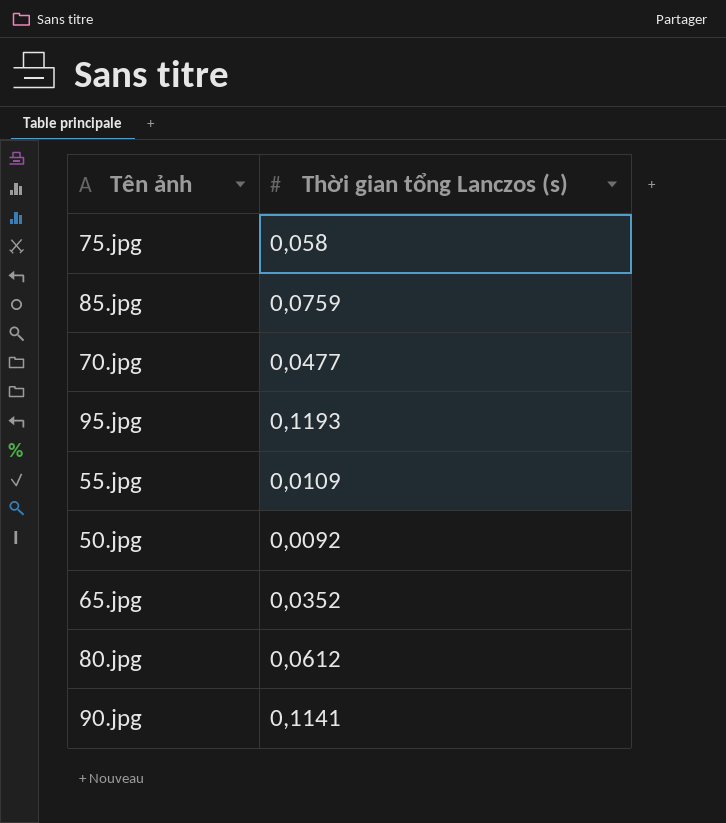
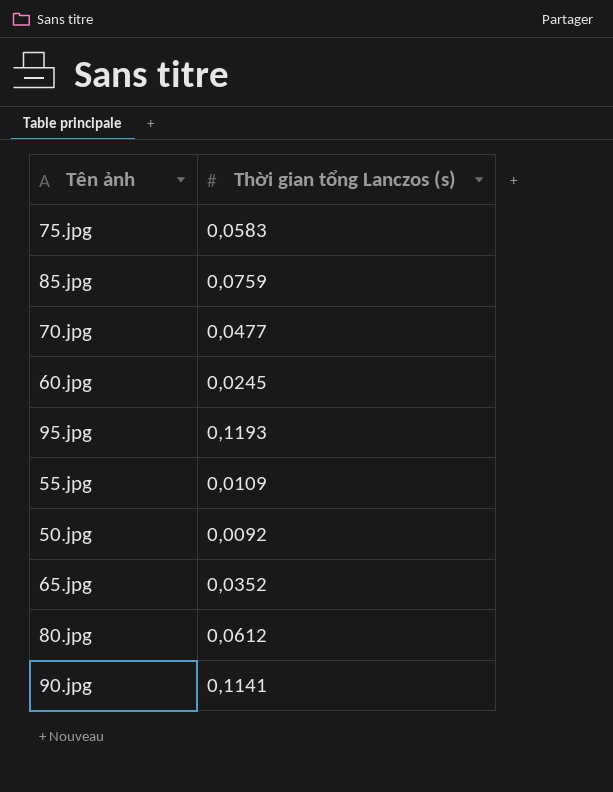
75.jpg | Thời gian tổng Lanczos (s): 0,058 -> 0,0583
row 60.jpg: none -> 0,0245

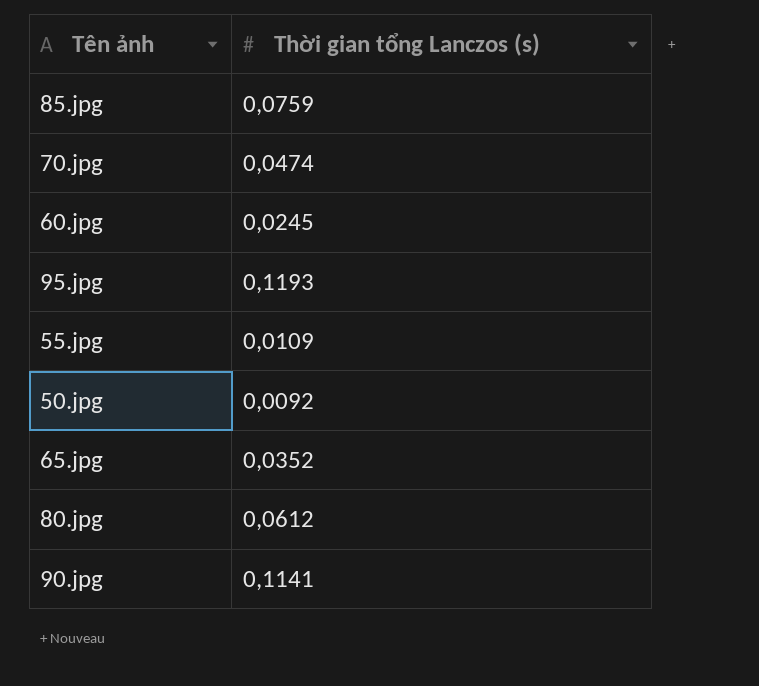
row 75.jpg: 0,0583 -> none
70.jpg | Thời gian tổng Lanczos (s): 0,0477 -> 0,0474

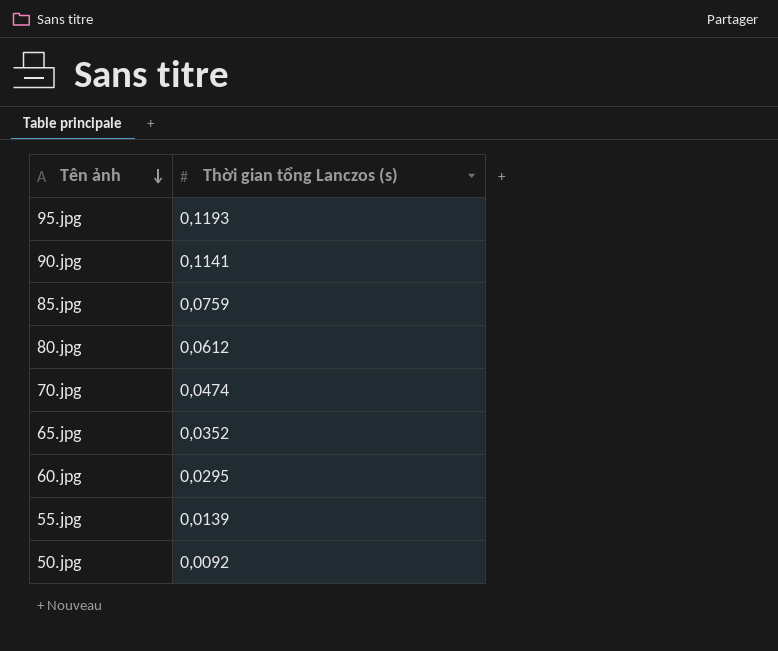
row order: none -> Tên ảnh descending
60.jpg | Thời gian tổng Lanczos (s): 0,0245 -> 0,0295
55.jpg | Thời gian tổng Lanczos (s): 0,0109 -> 0,0139

